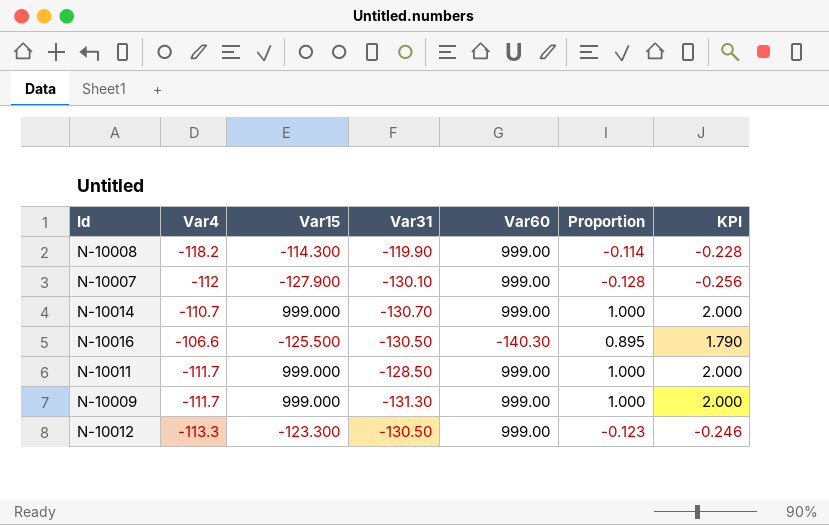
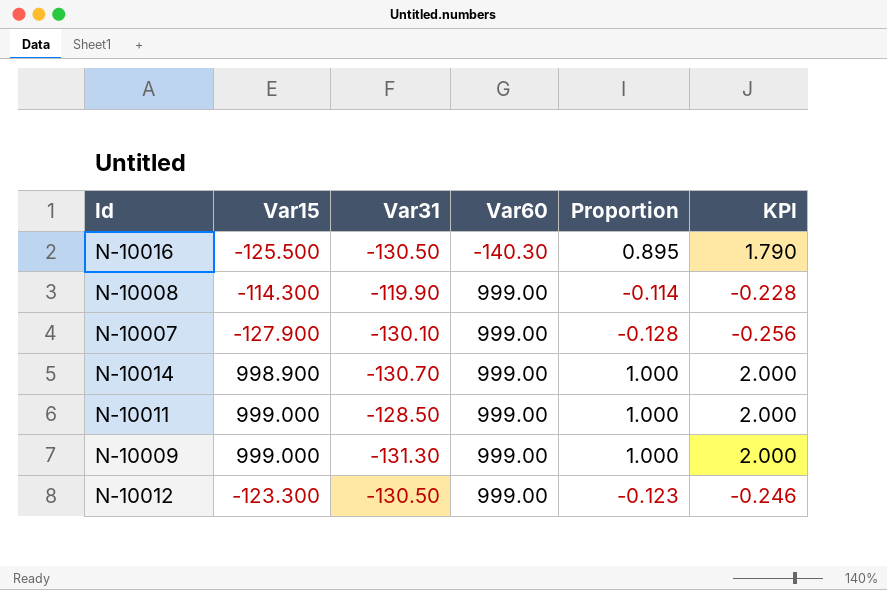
row order: none -> Var60 ascending
column Var4 | position: 2 -> none
N-10014 | Var15: 999.000 -> 998.900

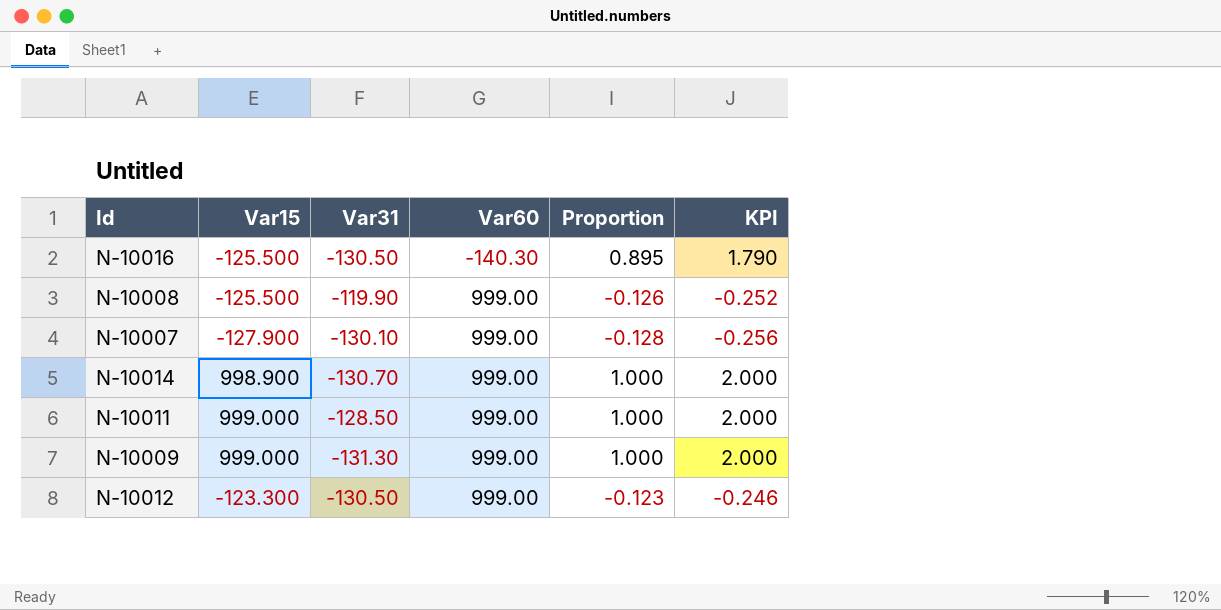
N-10008 | Var15: -114.300 -> -125.500
N-10008 | Proportion: -0.114 -> -0.126
N-10008 | KPI: -0.228 -> -0.252

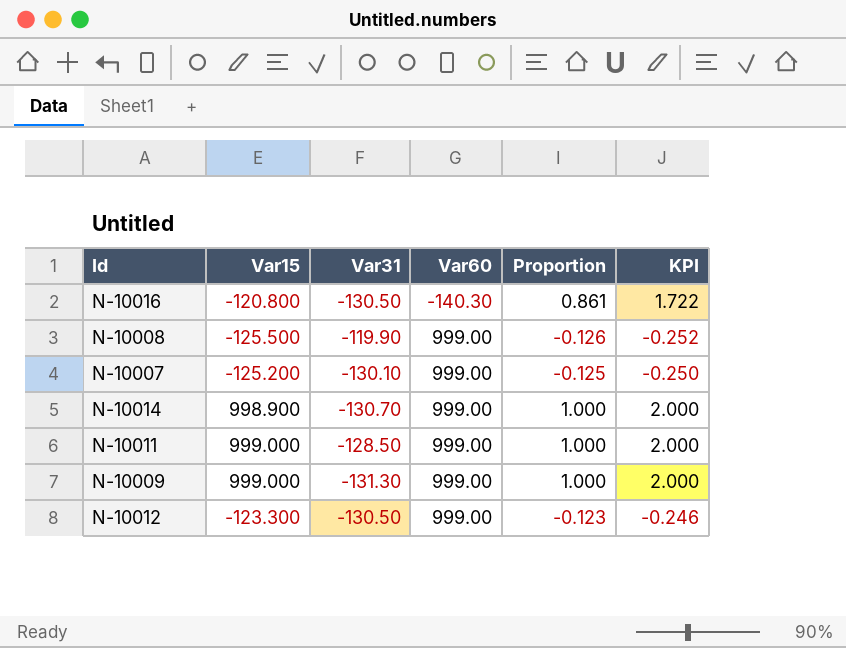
N-10016 | Var15: -125.500 -> -120.800
N-10016 | Proportion: 0.895 -> 0.861
N-10016 | KPI: 1.790 -> 1.722
N-10007 | Var15: -127.900 -> -125.200
N-10007 | Proportion: -0.128 -> -0.125
N-10007 | KPI: -0.256 -> -0.250

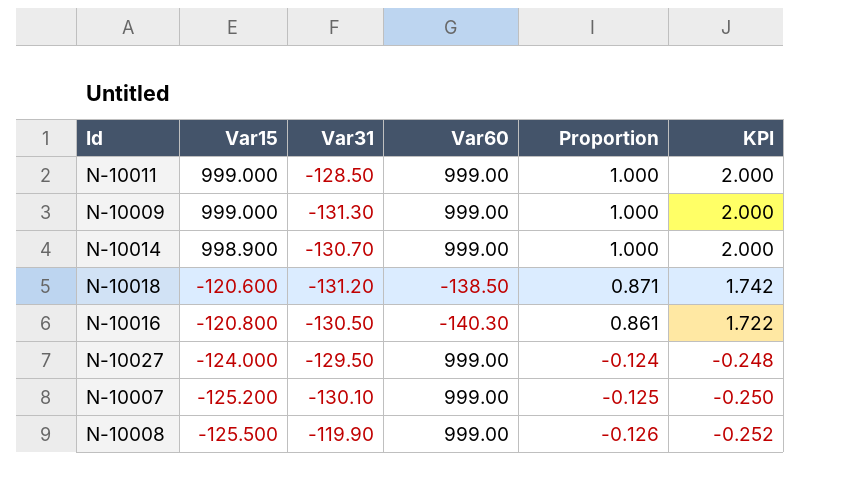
row order: Var60 ascending -> Var15 descending
row N-10012: -123.300 | -130.50 | 999.00 | -0.123 | -0.246 -> none
row N-10018: none -> -120.600 | -131.20 | -138.50 | 0.871 | 1.742
row N-10027: none -> -124.000 | -129.50 | 999.00 | -0.124 | -0.248

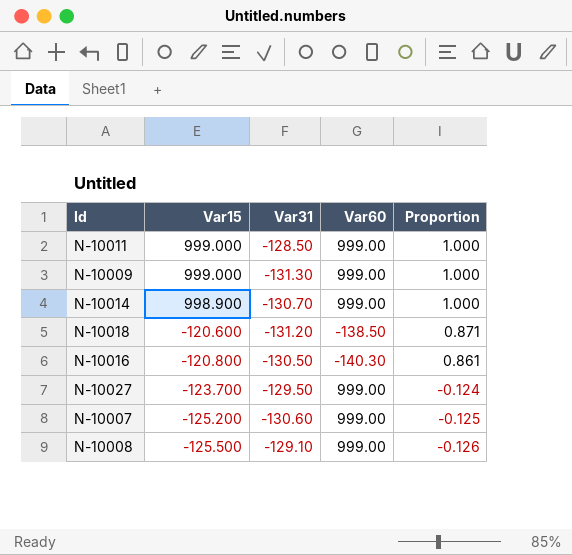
column KPI | formula: [Proportion] * 2 -> none
N-10027 | Var15: -124.000 -> -123.700
N-10007 | Var31: -130.10 -> -130.60
N-10008 | Var31: -119.90 -> -129.10

